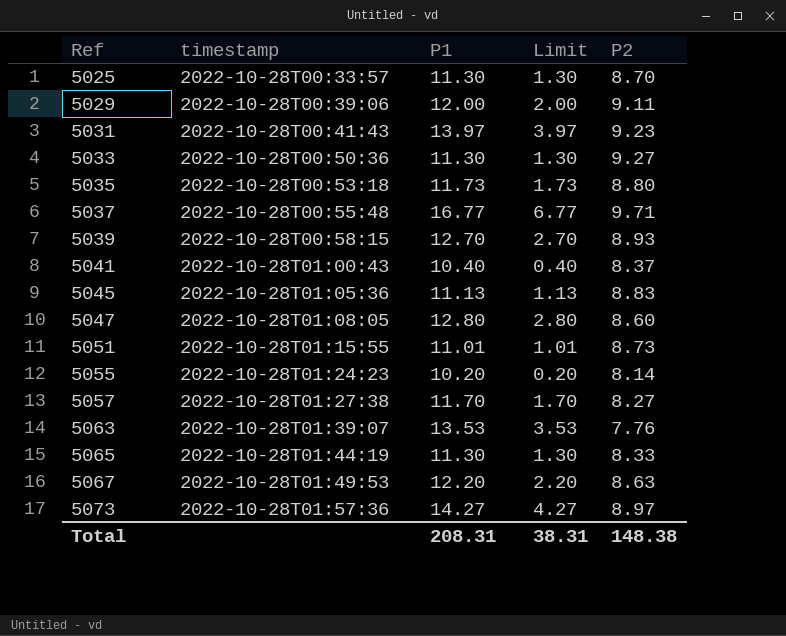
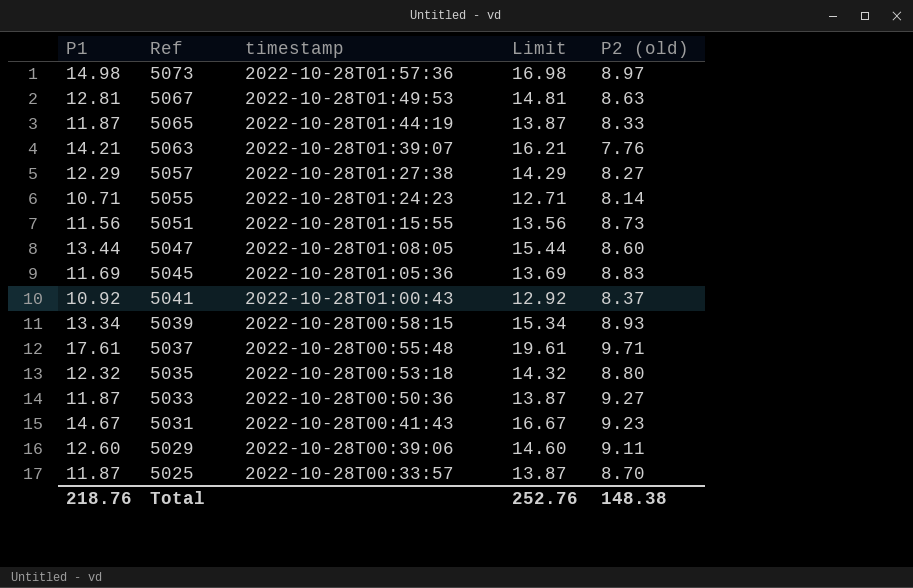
row order: Ref ascending -> Ref descending
column P1 | position: 3 -> 1
column Limit | formula: [P1] - 10 -> [P1] + 2
column name: P2 -> P2 (old)
5073 | P1: 14.27 -> 14.98
5067 | P1: 12.20 -> 12.81
5065 | P1: 11.30 -> 11.87
5063 | P1: 13.53 -> 14.21
5057 | P1: 11.70 -> 12.29
5055 | P1: 10.20 -> 10.71
5051 | P1: 11.01 -> 11.56
5047 | P1: 12.80 -> 13.44
5045 | P1: 11.13 -> 11.69
5041 | P1: 10.40 -> 10.92
5039 | P1: 12.70 -> 13.34
5037 | P1: 16.77 -> 17.61
5035 | P1: 11.73 -> 12.32
5033 | P1: 11.30 -> 11.87
5031 | P1: 13.97 -> 14.67
5029 | P1: 12.00 -> 12.60
5025 | P1: 11.30 -> 11.87
Total | P1: 208.31 -> 218.76
Total | Limit: 38.31 -> 252.76

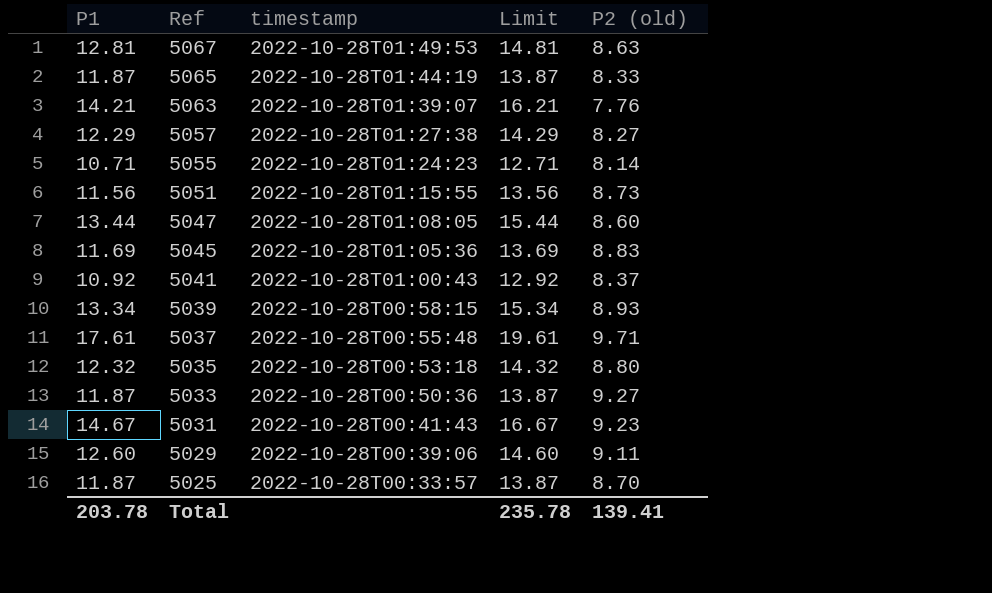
row 5073: 14.98 | 2022-10-28T01:57:36 | 16.98 | 8.97 -> none
Total | P1: 218.76 -> 203.78
Total | Limit: 252.76 -> 235.78
Total | P2 (old): 148.38 -> 139.41

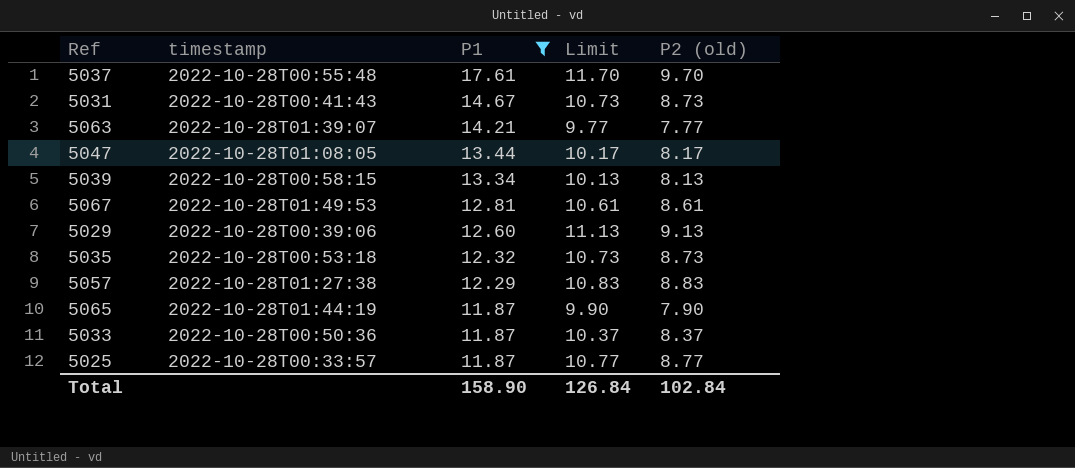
filter: none -> P1 >= 11.87
row order: Ref descending -> P1 descending
column P1 | position: 1 -> 3
column Limit | formula: [P1] + 2 -> [P2 (old)] + 2
5037 | P2 (old): 9.71 -> 9.70
5031 | P2 (old): 9.23 -> 8.73
5063 | P2 (old): 7.76 -> 7.77
5047 | P2 (old): 8.60 -> 8.17
5039 | P2 (old): 8.93 -> 8.13
5067 | P2 (old): 8.63 -> 8.61
5029 | P2 (old): 9.11 -> 9.13
5035 | P2 (old): 8.80 -> 8.73
5057 | P2 (old): 8.27 -> 8.83
5065 | P2 (old): 8.33 -> 7.90
5033 | P2 (old): 9.27 -> 8.37
5025 | P2 (old): 8.70 -> 8.77
Total | P1: 203.78 -> 158.90
Total | Limit: 235.78 -> 126.84
Total | P2 (old): 139.41 -> 102.84

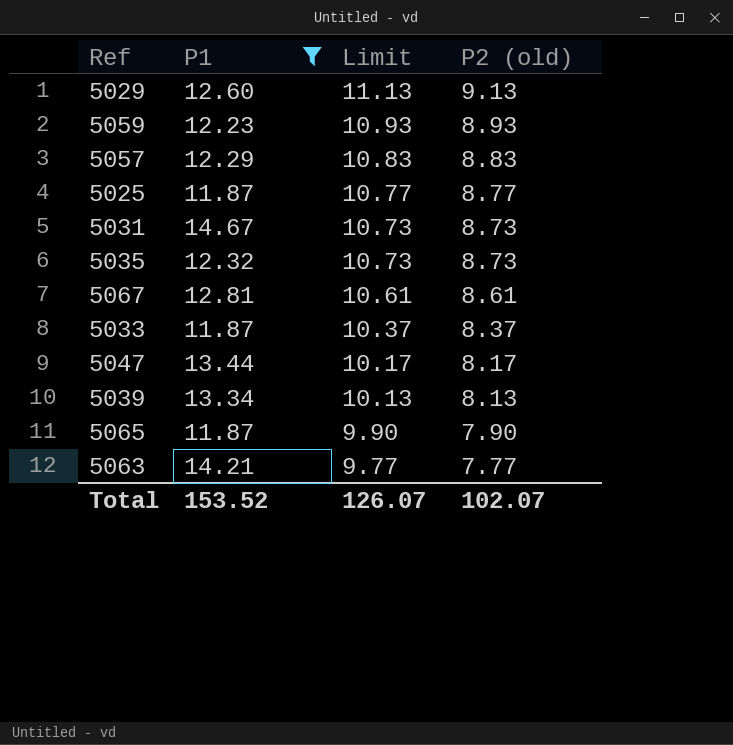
row order: P1 descending -> Limit descending
column timestamp | position: 2 -> none
row 5037: 2022-10-28T00:55:48 | 17.61 | 11.70 | 9.70 -> none
row 5059: none -> 12.23 | 10.93 | 8.93
Total | P1: 158.90 -> 153.52
Total | Limit: 126.84 -> 126.07
Total | P2 (old): 102.84 -> 102.07

